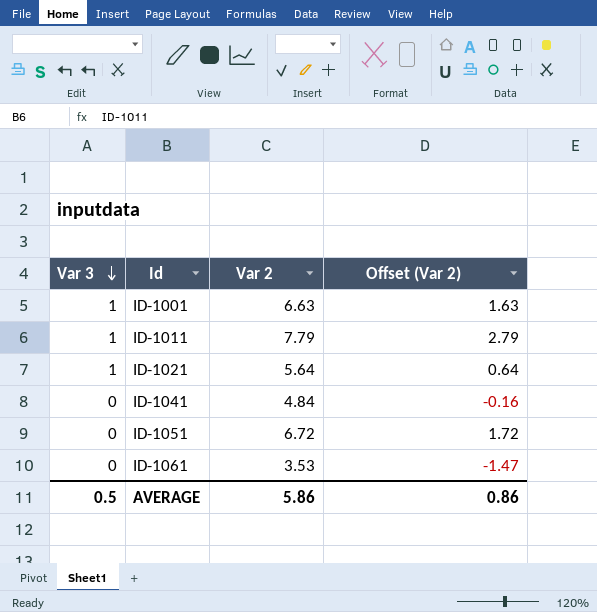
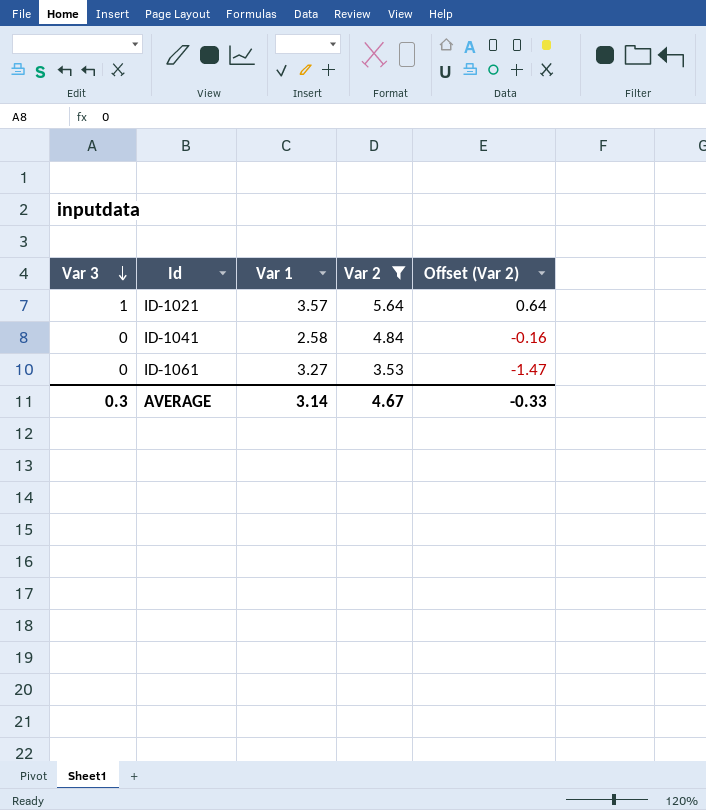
filter: none -> Var 2 <= 5.64
column Var 1 | position: none -> 3
AVERAGE | Var 3: 0.5 -> 0.3
AVERAGE | Var 2: 5.86 -> 4.67
AVERAGE | Offset (Var 2): 0.86 -> -0.33

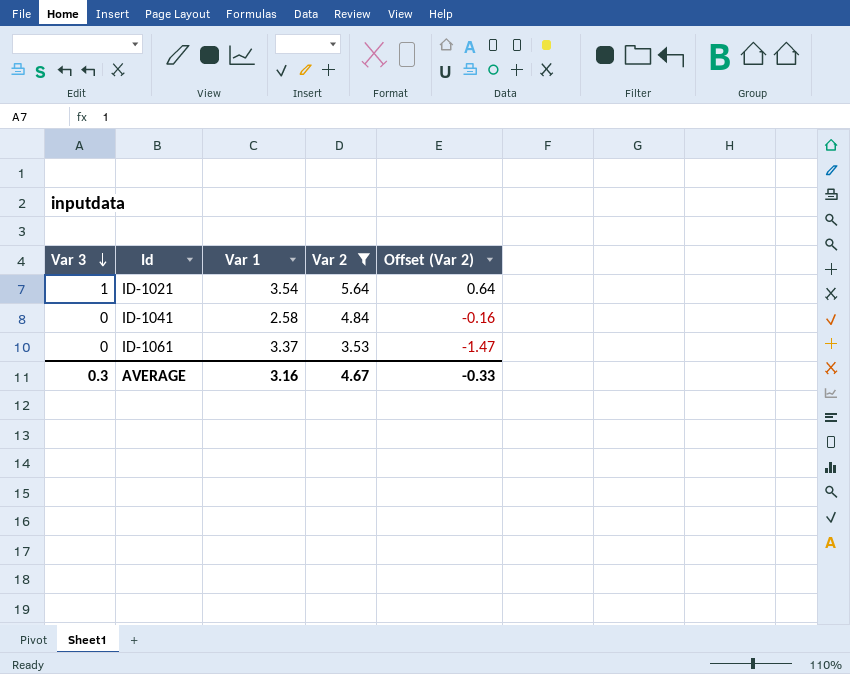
ID-1021 | Var 1: 3.57 -> 3.54
ID-1061 | Var 1: 3.27 -> 3.37
AVERAGE | Var 1: 3.14 -> 3.16

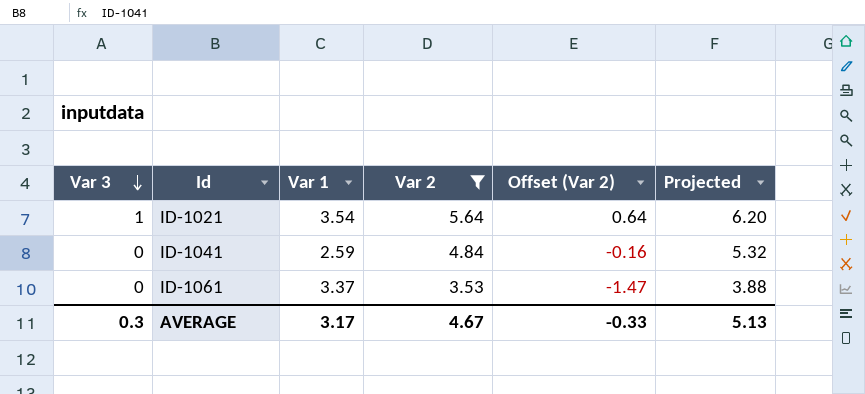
column Projected | formula: none -> [Var 2] * 1.1
ID-1041 | Var 1: 2.58 -> 2.59
AVERAGE | Var 1: 3.16 -> 3.17

